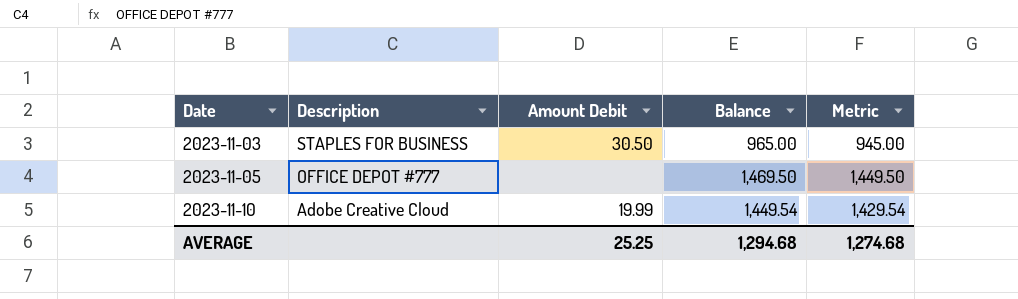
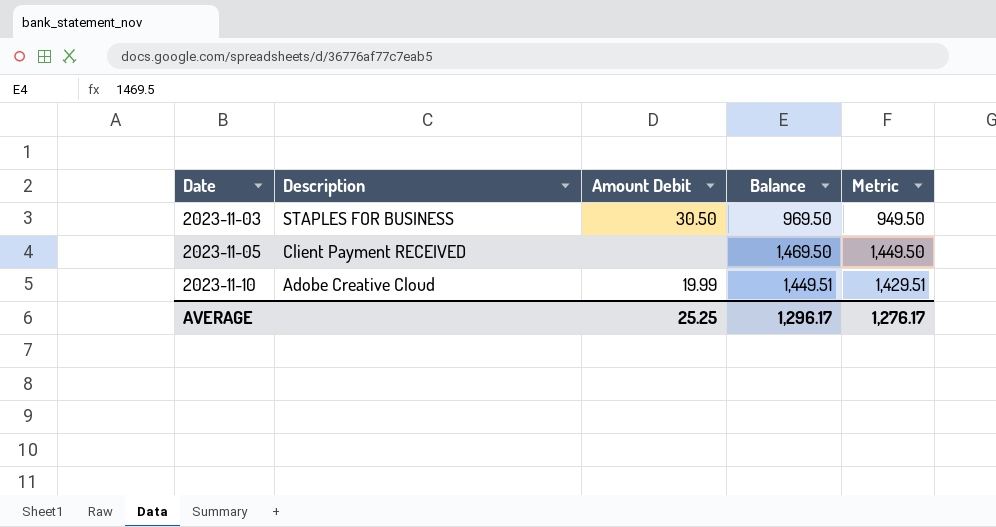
2023-11-03 | Balance: 965.00 -> 969.50
2023-11-03 | Metric: 945.00 -> 949.50
2023-11-05 | Description: OFFICE DEPOT #777 -> Client Payment RECEIVED
2023-11-10 | Balance: 1,449.54 -> 1,449.51
2023-11-10 | Metric: 1,429.54 -> 1,429.51
AVERAGE | Balance: 1,294.68 -> 1,296.17
AVERAGE | Metric: 1,274.68 -> 1,276.17

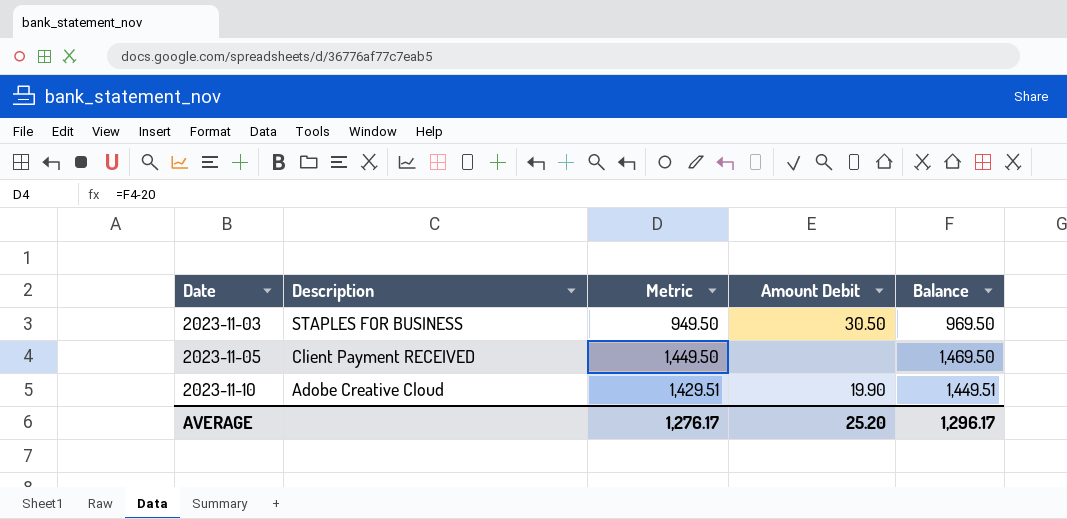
column Metric | position: 5 -> 3
2023-11-10 | Amount Debit: 19.99 -> 19.90
AVERAGE | Amount Debit: 25.25 -> 25.20

